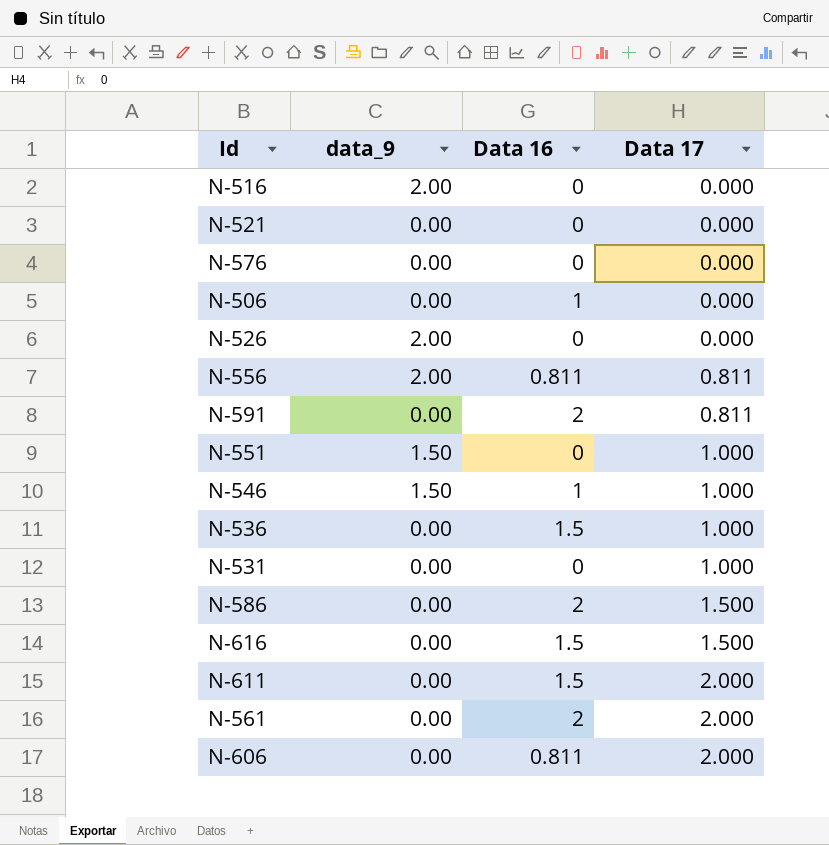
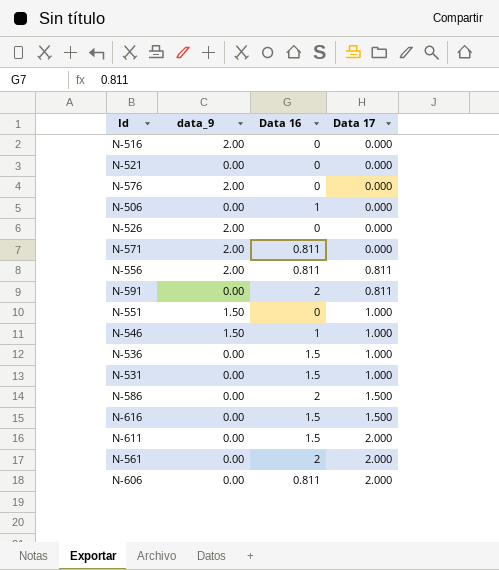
N-576 | data_9: 0.00 -> 2.00
row N-571: none -> 2.00 | 0.811 | 0.000
N-531 | Data 16: 0 -> 1.5

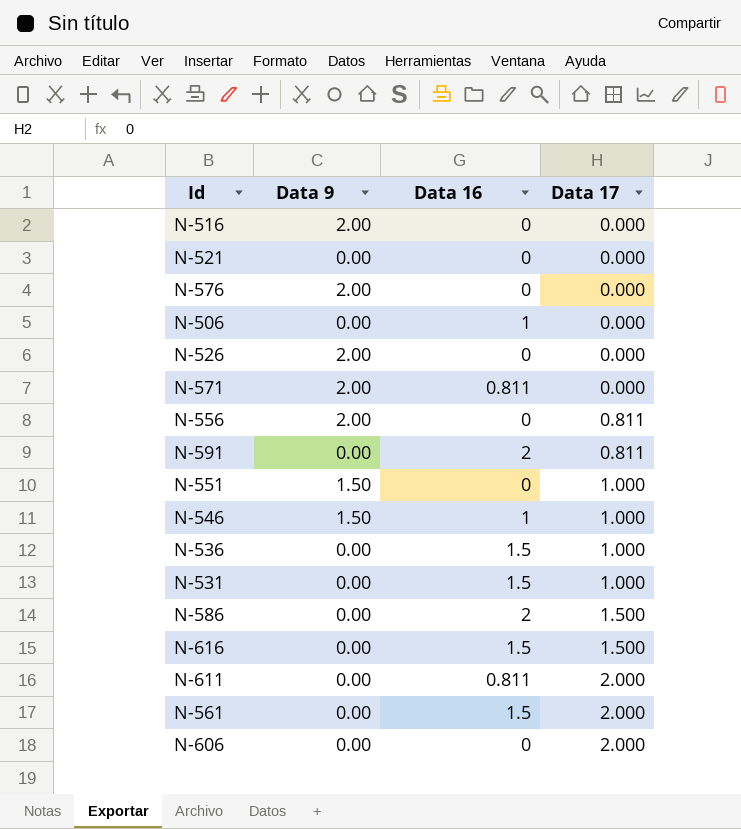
column name: data_9 -> Data 9
N-556 | Data 16: 0.811 -> 0
N-611 | Data 16: 1.5 -> 0.811
N-561 | Data 16: 2 -> 1.5
N-606 | Data 16: 0.811 -> 0

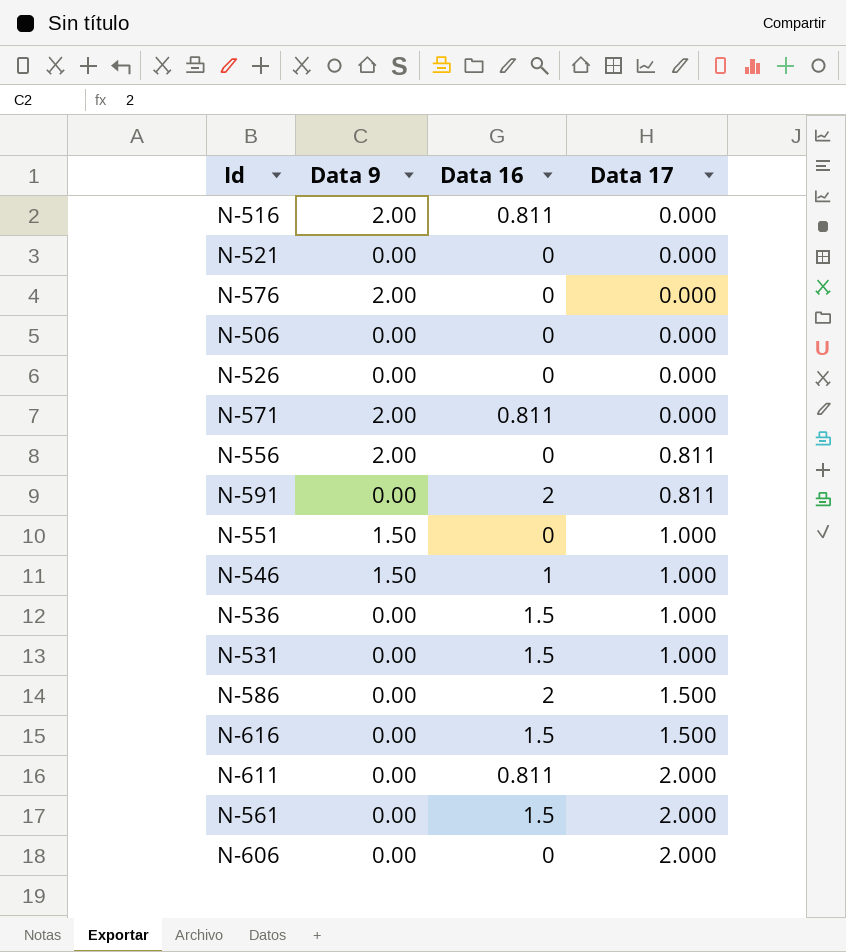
N-516 | Data 16: 0 -> 0.811
N-506 | Data 16: 1 -> 0
N-526 | Data 9: 2.00 -> 0.00

